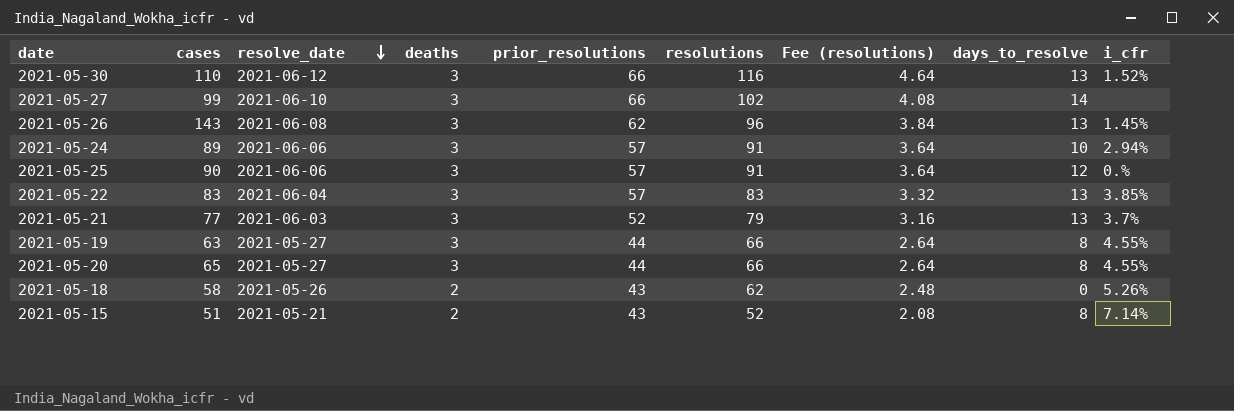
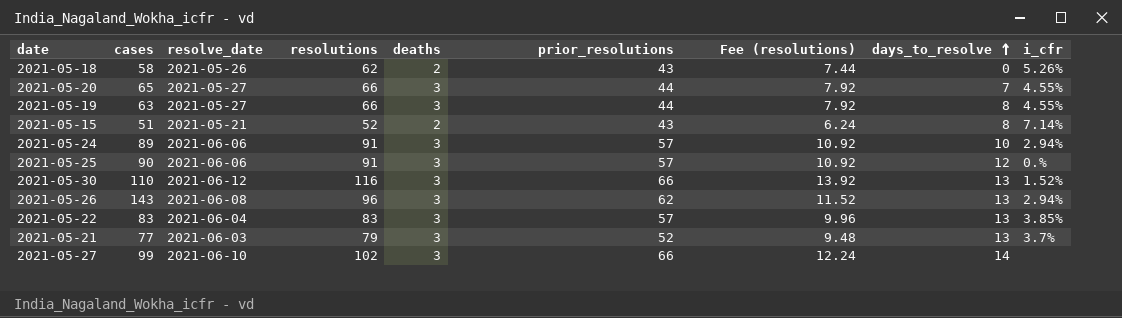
row order: resolve_date descending -> days_to_resolve ascending
column resolutions | position: 6 -> 4
column Fee (resolutions) | formula: [resolutions] * 0.04 -> [resolutions] * 0.12
2021-05-20 | days_to_resolve: 8 -> 7
2021-05-26 | i_cfr: 1.45% -> 2.94%

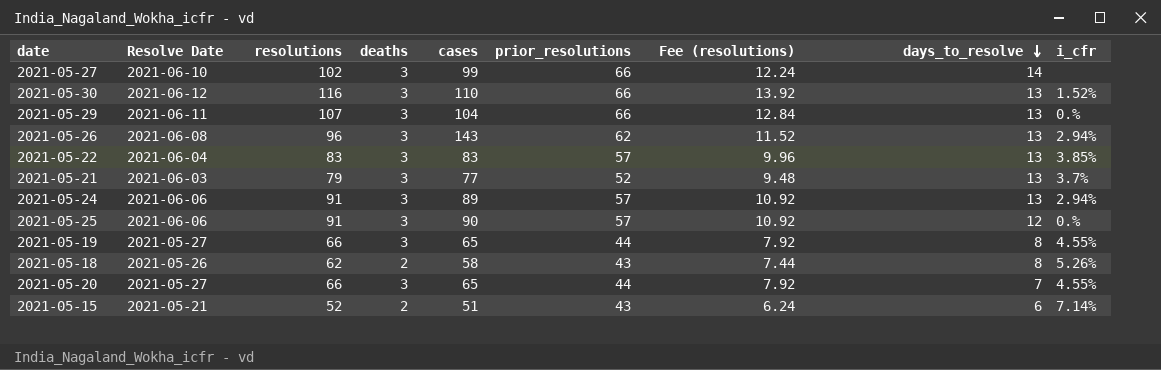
row order: days_to_resolve ascending -> days_to_resolve descending
column name: resolve_date -> Resolve Date
column cases | position: 2 -> 5
row 2021-05-29: none -> 2021-06-11 | 107 | 3 | 104 | 66 | 12.84 | 13 | 0.%
2021-05-24 | days_to_resolve: 10 -> 13
2021-05-19 | cases: 63 -> 65
2021-05-18 | days_to_resolve: 0 -> 8
2021-05-15 | days_to_resolve: 8 -> 6

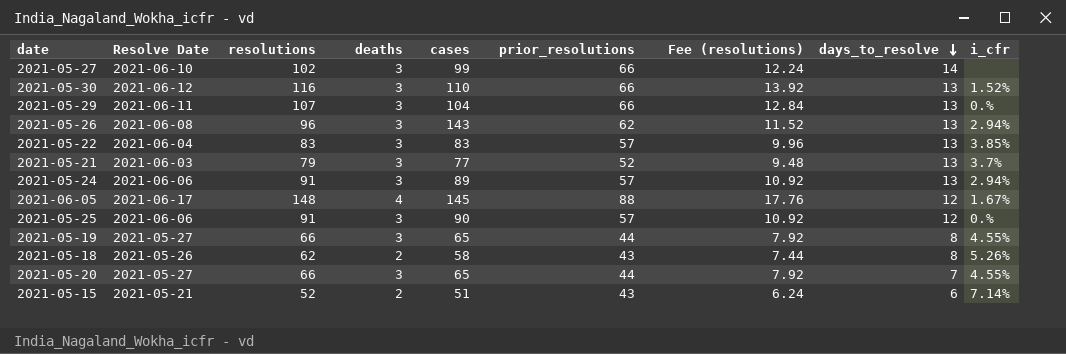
row 2021-06-05: none -> 2021-06-17 | 148 | 4 | 145 | 88 | 17.76 | 12 | 1.67%

